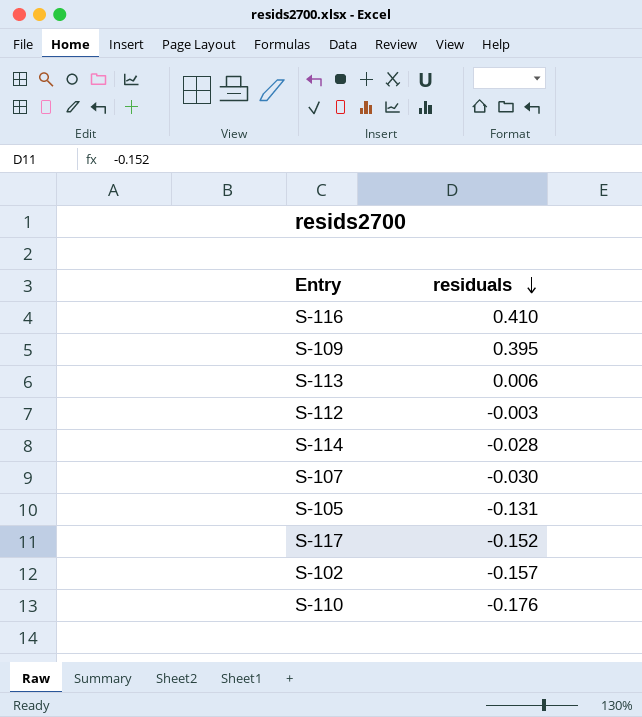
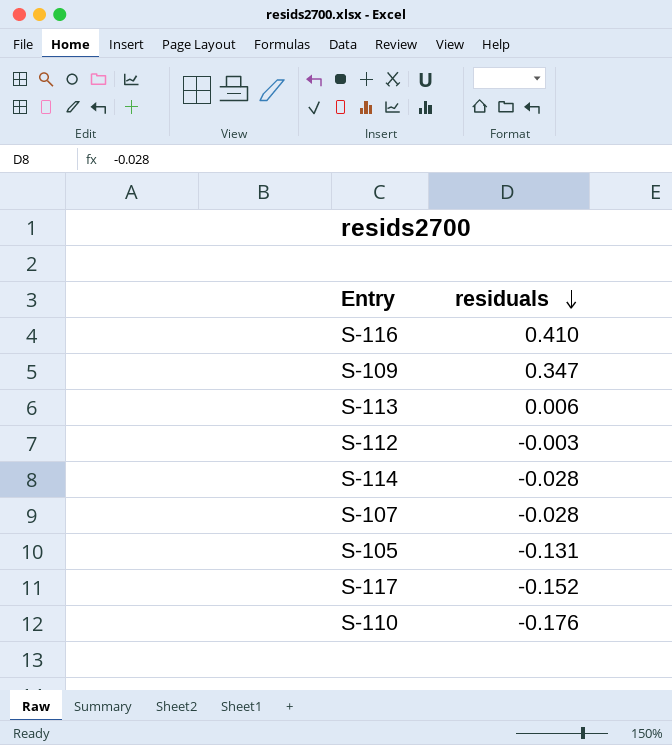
row S-102: -0.157 -> none
S-109 | residuals: 0.395 -> 0.347
S-107 | residuals: -0.030 -> -0.028

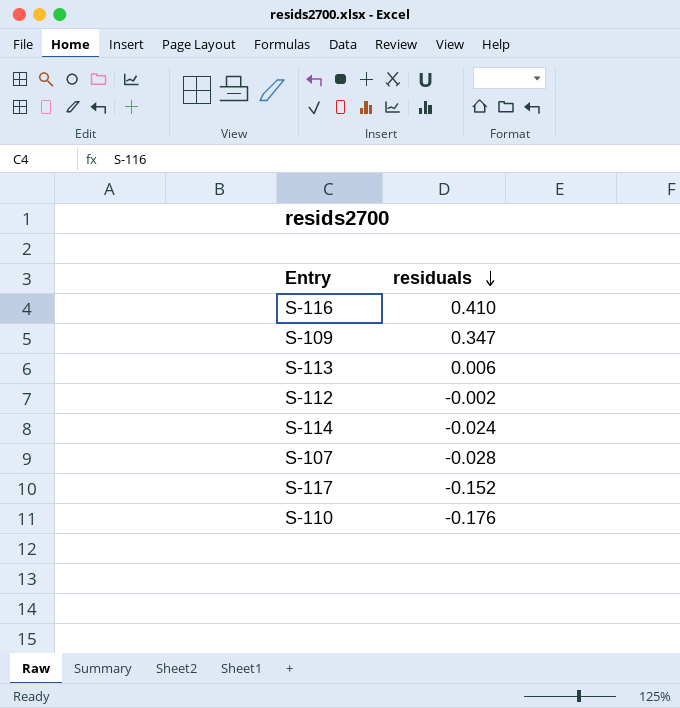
row S-105: -0.131 -> none
S-112 | residuals: -0.003 -> -0.002
S-114 | residuals: -0.028 -> -0.024

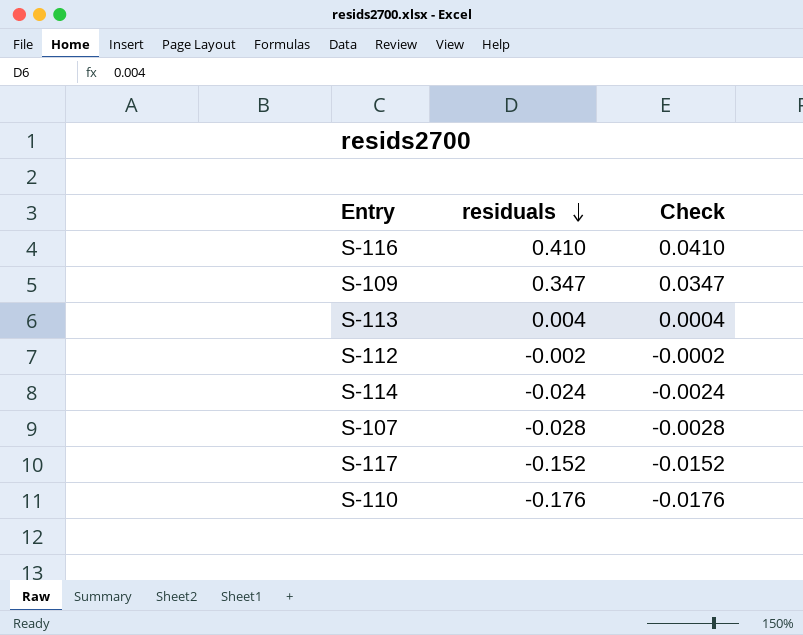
column Check | formula: none -> [residuals] * 0.1
S-113 | residuals: 0.006 -> 0.004

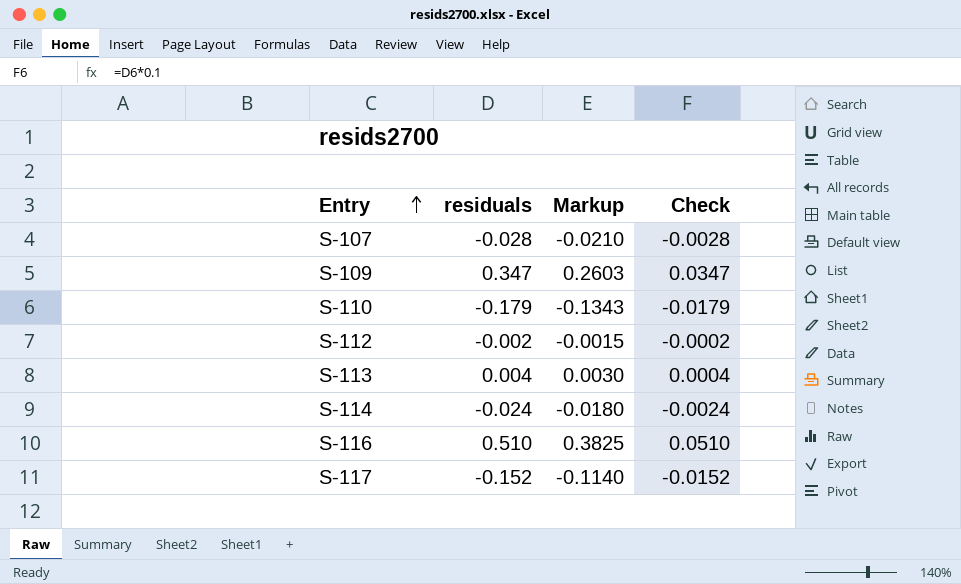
row order: residuals descending -> Entry ascending
column Markup | formula: none -> [residuals] * 0.75
S-110 | residuals: -0.176 -> -0.179
S-110 | Check: -0.0176 -> -0.0179
S-116 | residuals: 0.410 -> 0.510
S-116 | Check: 0.0410 -> 0.0510

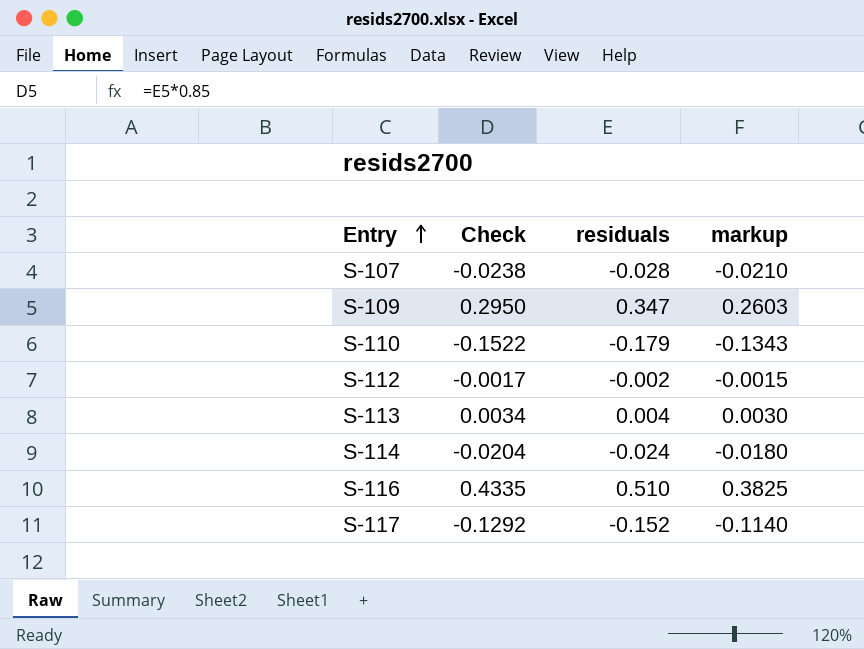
column Check | formula: [residuals] * 0.1 -> [residuals] * 0.85
column Check | position: 4 -> 2
column name: Markup -> markup

